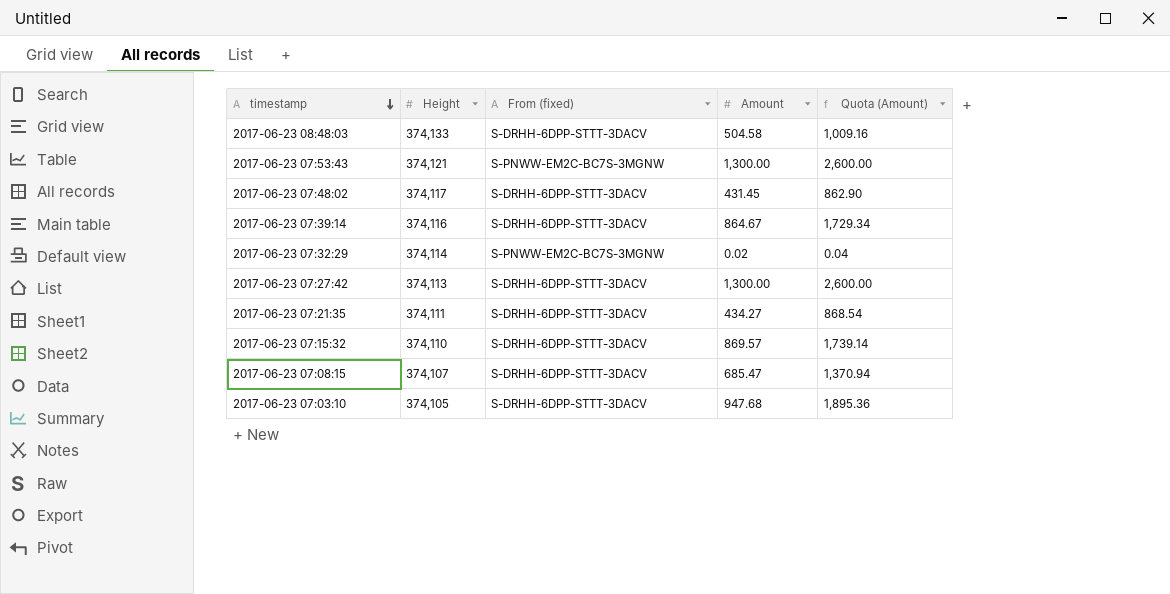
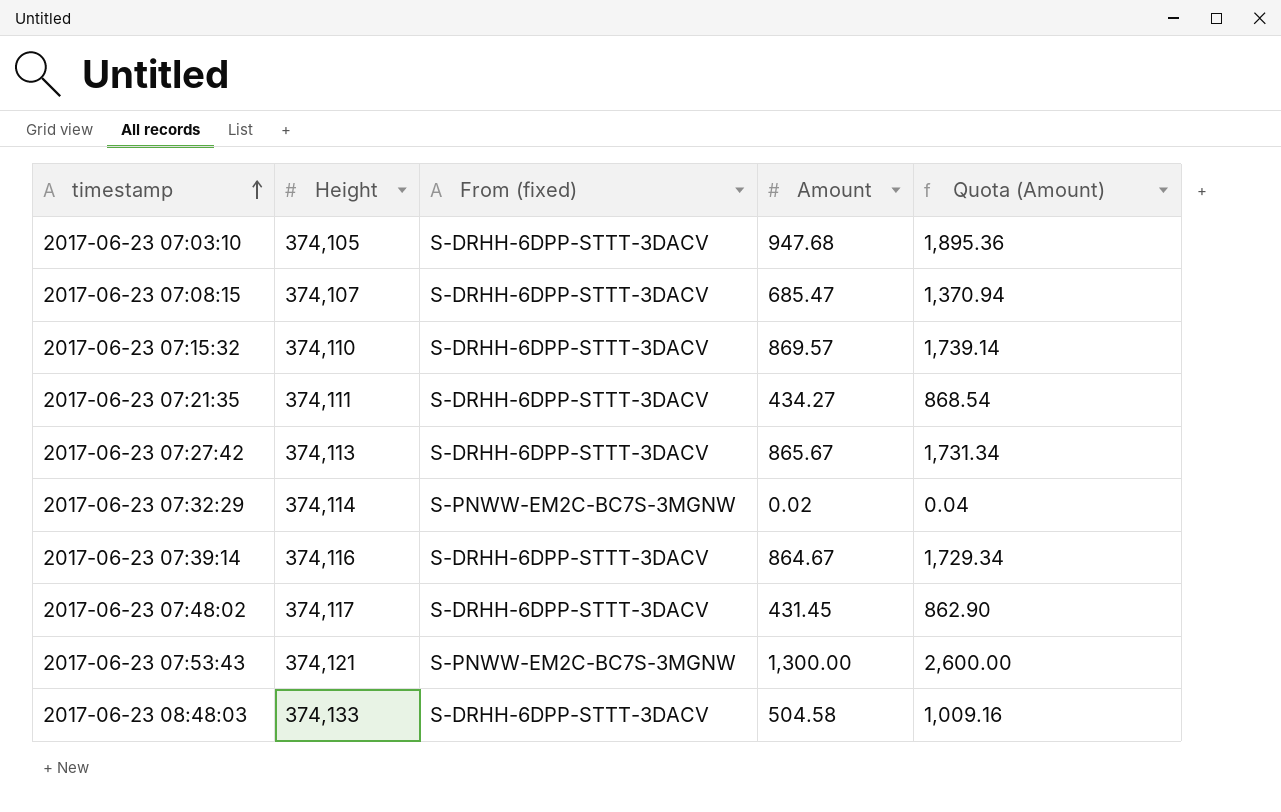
row order: timestamp descending -> timestamp ascending
2017-06-23 07:27:42 | Amount: 1,300.00 -> 865.67
2017-06-23 07:27:42 | Quota (Amount): 2,600.00 -> 1,731.34

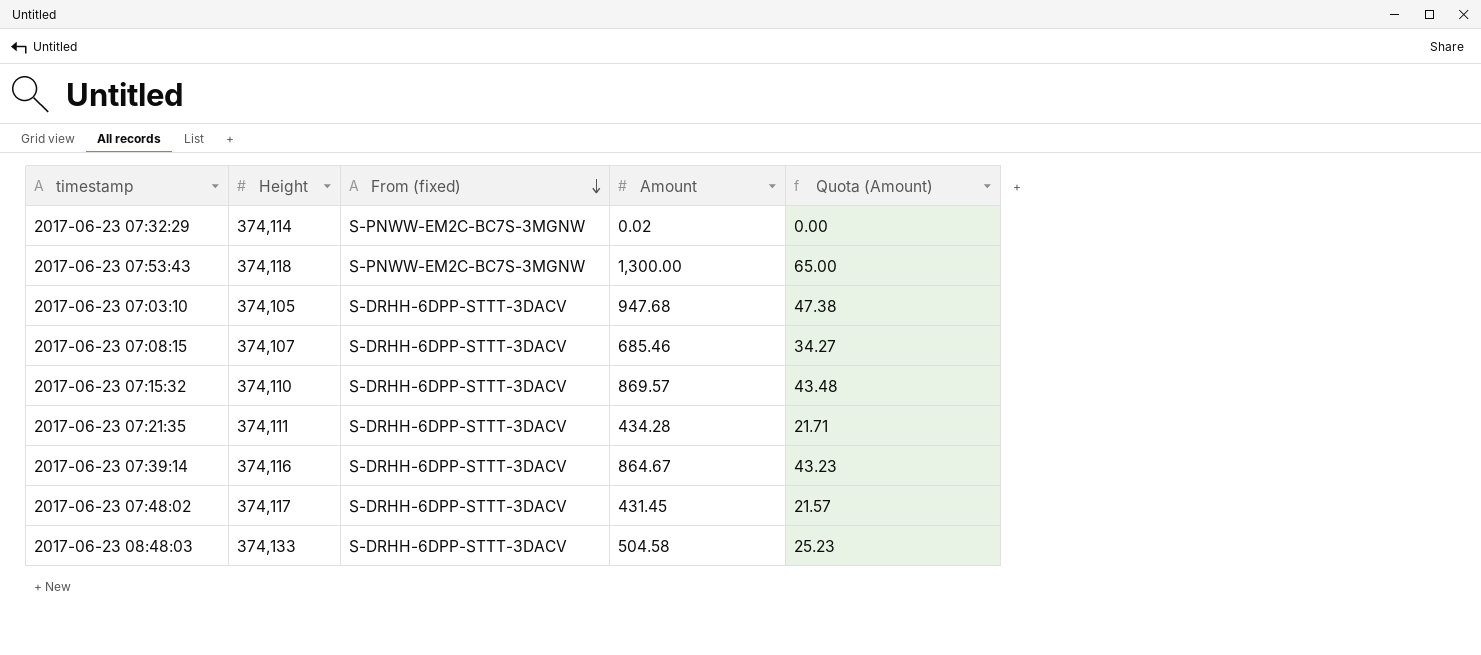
row order: timestamp ascending -> From (fixed) descending
column Quota (Amount) | formula: [Amount] * 2 -> [Amount] * 0.05
row 2017-06-23 07:27:42: 374,113 | S-DRHH-6DPP-STTT-3DACV | 865.67 | 1,731.34 -> none
2017-06-23 07:53:43 | Height: 374,121 -> 374,118
2017-06-23 07:08:15 | Amount: 685.47 -> 685.46
2017-06-23 07:21:35 | Amount: 434.27 -> 434.28

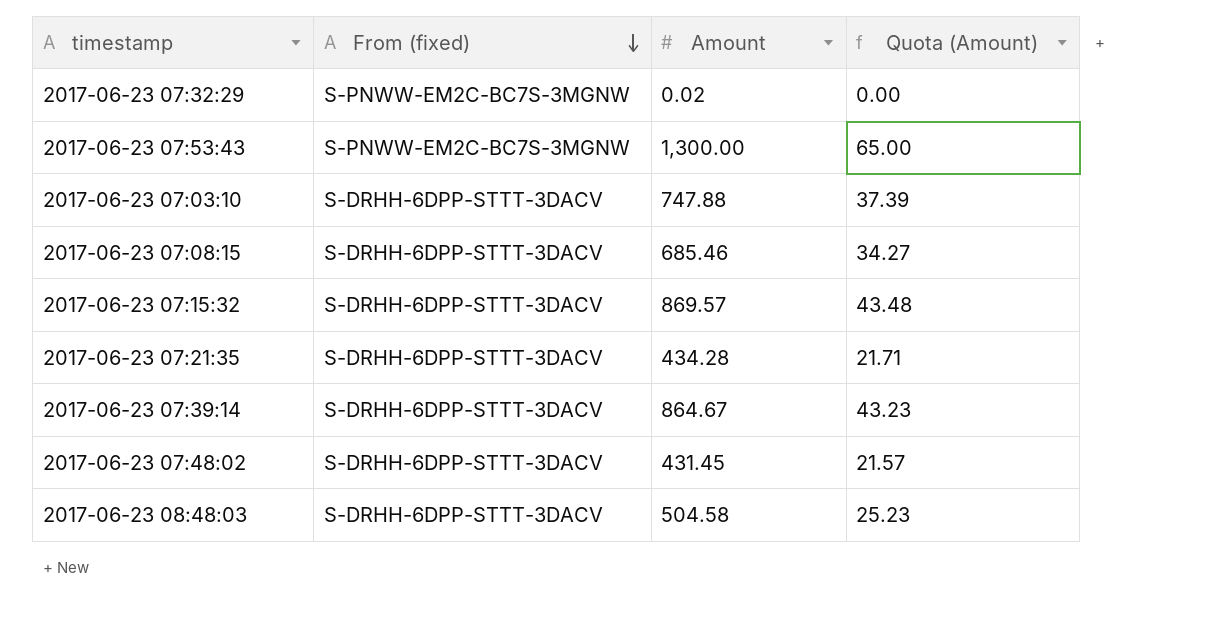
column Height | position: 2 -> none
2017-06-23 07:03:10 | Amount: 947.68 -> 747.88
2017-06-23 07:03:10 | Quota (Amount): 47.38 -> 37.39

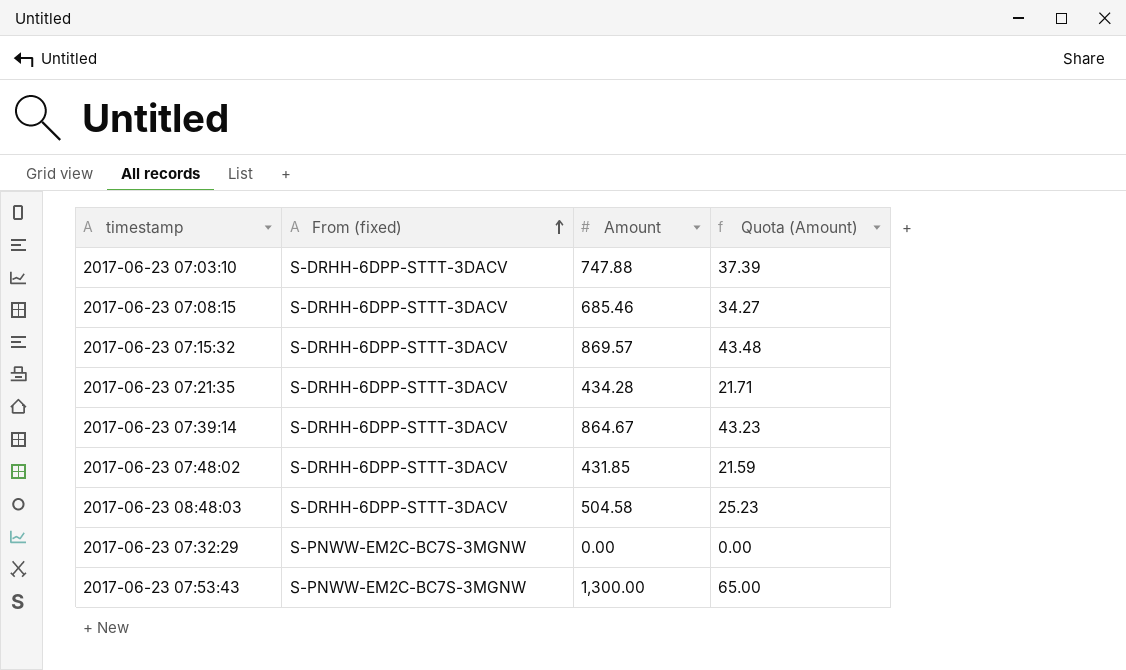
row order: From (fixed) descending -> From (fixed) ascending
2017-06-23 07:48:02 | Amount: 431.45 -> 431.85
2017-06-23 07:48:02 | Quota (Amount): 21.57 -> 21.59
2017-06-23 07:32:29 | Amount: 0.02 -> 0.00

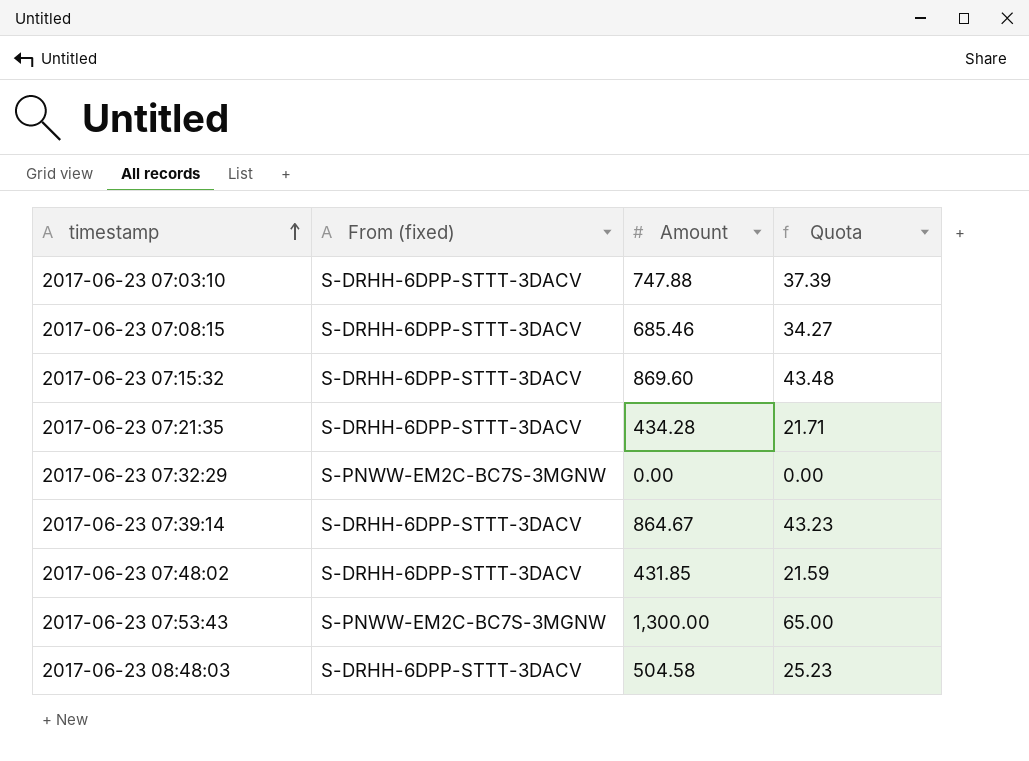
row order: From (fixed) ascending -> timestamp ascending
column name: Quota (Amount) -> Quota
2017-06-23 07:15:32 | Amount: 869.57 -> 869.60

